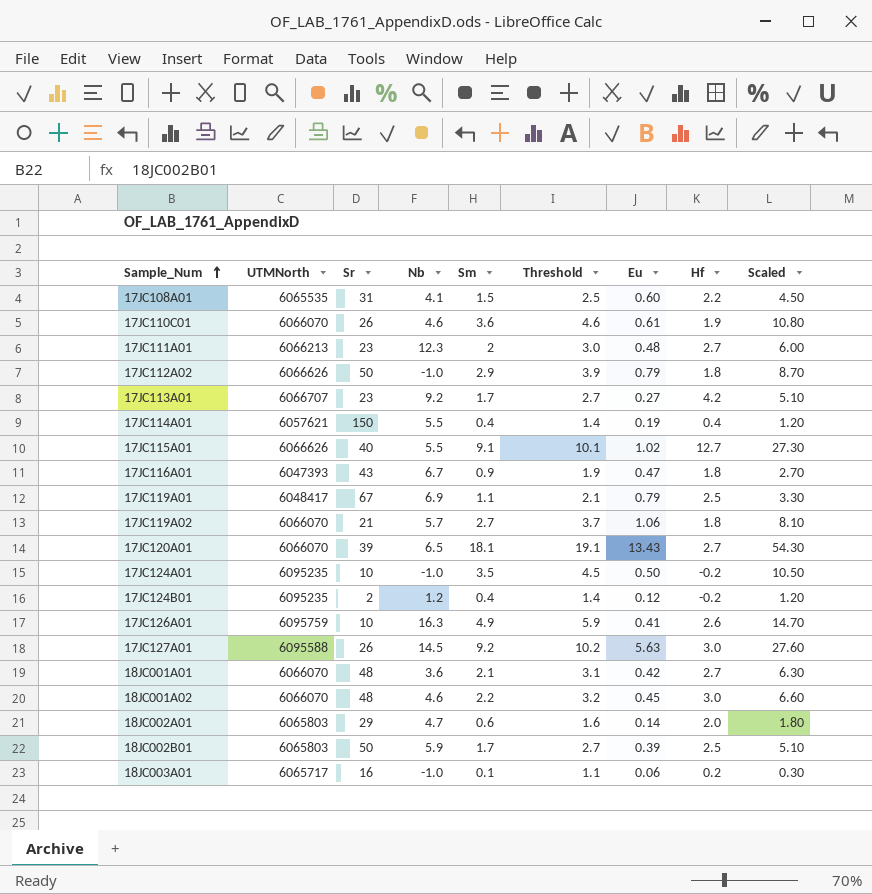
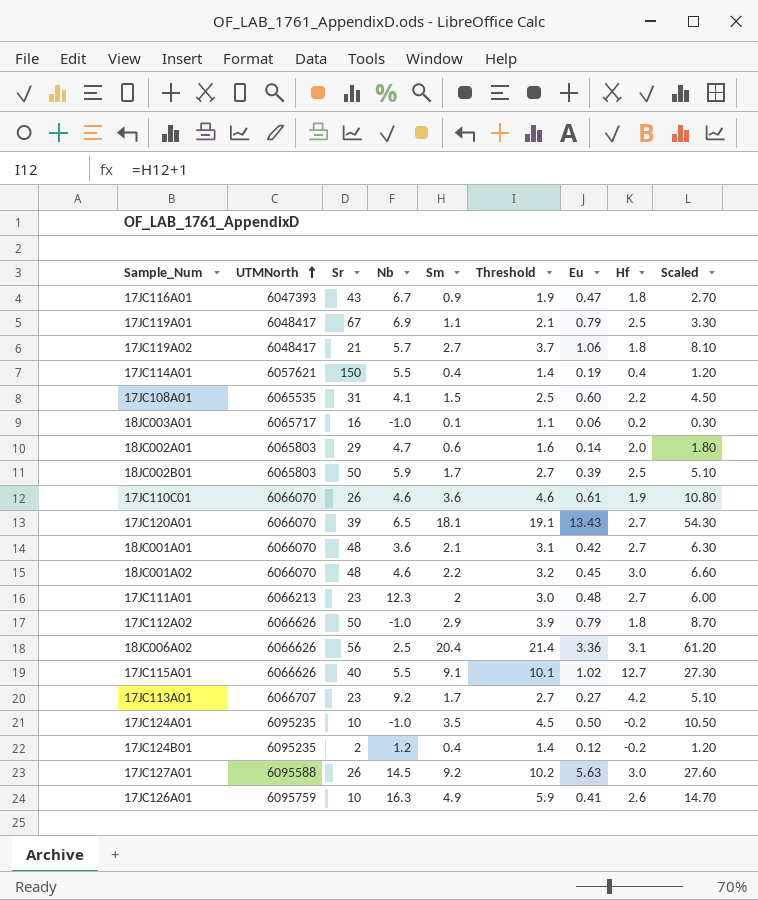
row order: Sample_Num ascending -> UTMNorth ascending
17JC119A02 | UTMNorth: 6066070 -> 6048417
row 18JC006A02: none -> 6066626 | 56 | 2.5 | 20.4 | 21.4 | 3.36 | 3.1 | 61.20

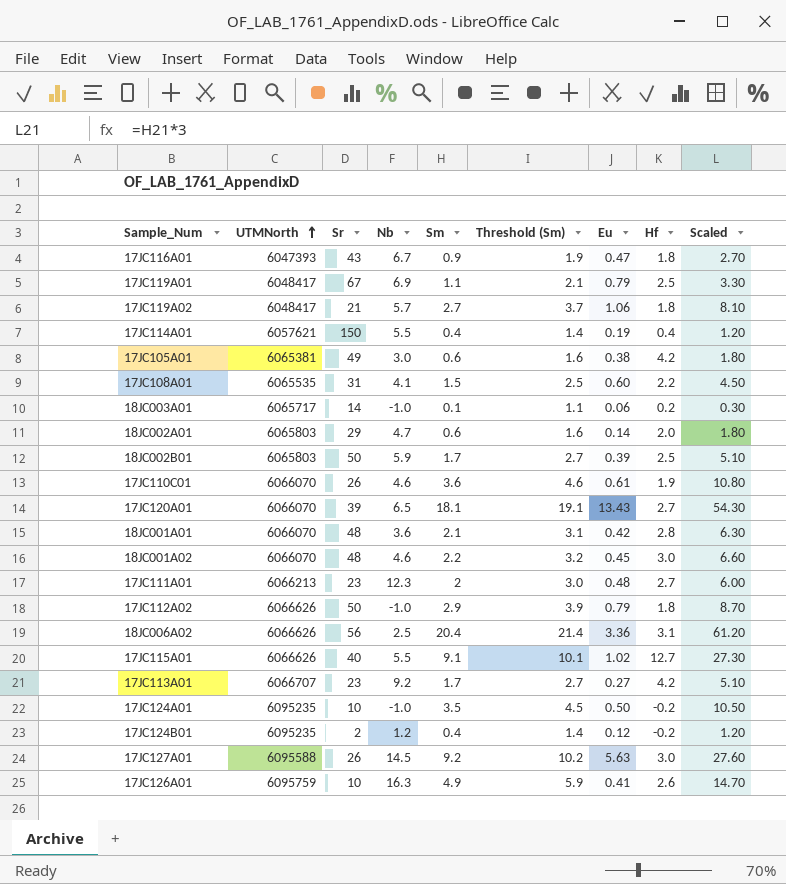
column name: Threshold -> Threshold (Sm)
row 17JC105A01: none -> 6065381 | 49 | 3.0 | 0.6 | 1.6 | 0.38 | 4.2 | 1.80
18JC003A01 | Sr: 16 -> 14
18JC001A01 | Hf: 2.7 -> 2.8

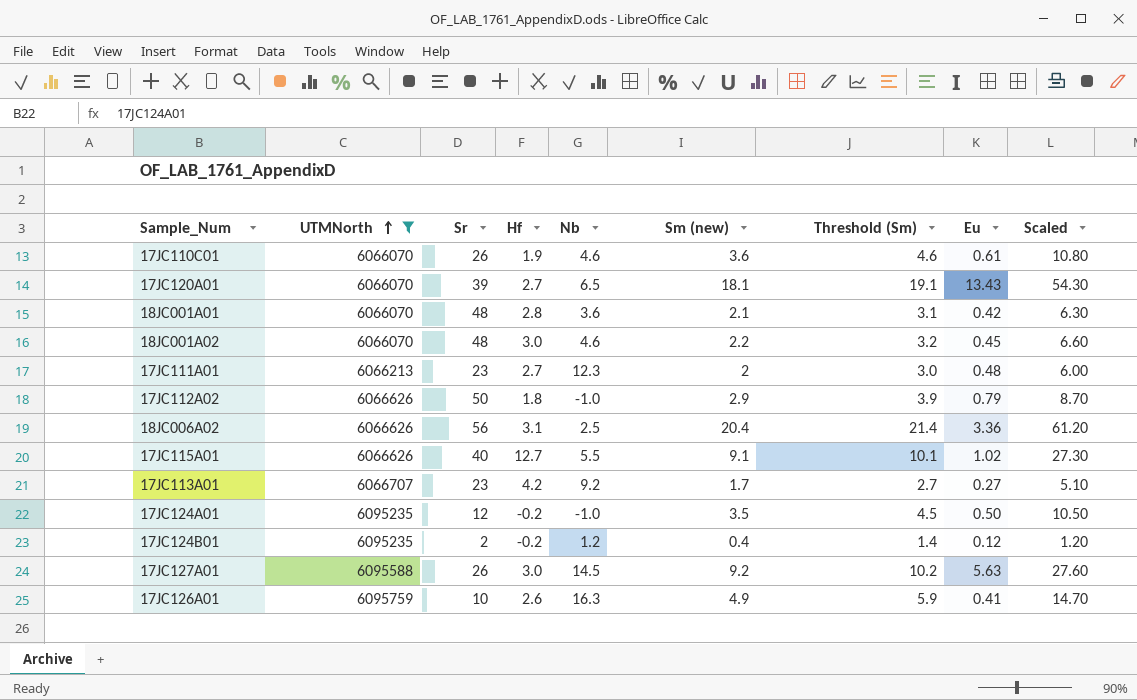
filter: none -> UTMNorth >= 6066070
column Hf | position: 8 -> 4
column name: Sm -> Sm (new)
17JC124A01 | Sr: 10 -> 12

